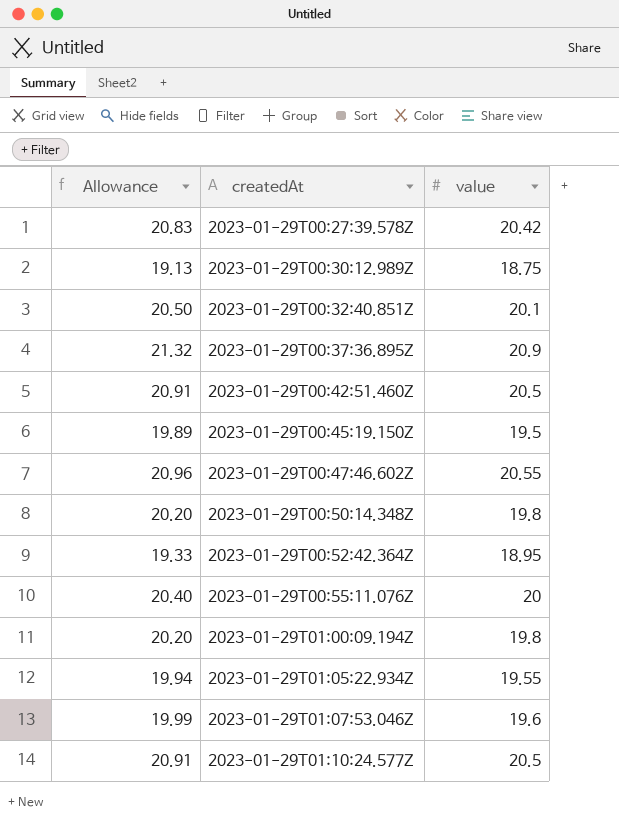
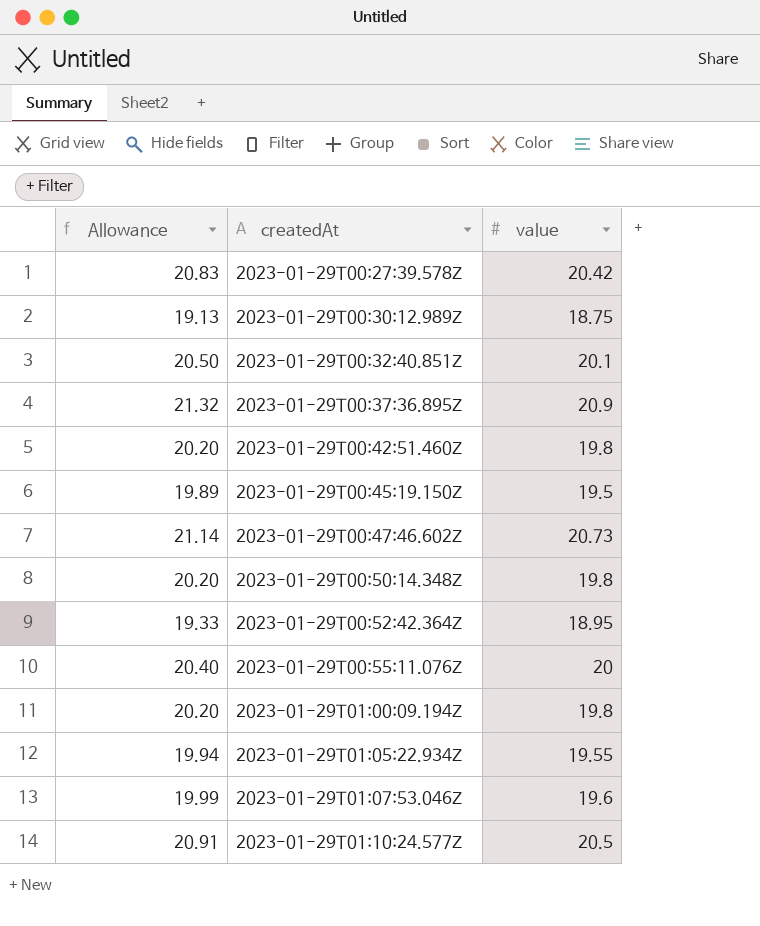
2023-01-29T00:42:51.460Z | Allowance: 20.91 -> 20.20
2023-01-29T00:42:51.460Z | value: 20.5 -> 19.8
2023-01-29T00:47:46.602Z | Allowance: 20.96 -> 21.14
2023-01-29T00:47:46.602Z | value: 20.55 -> 20.73

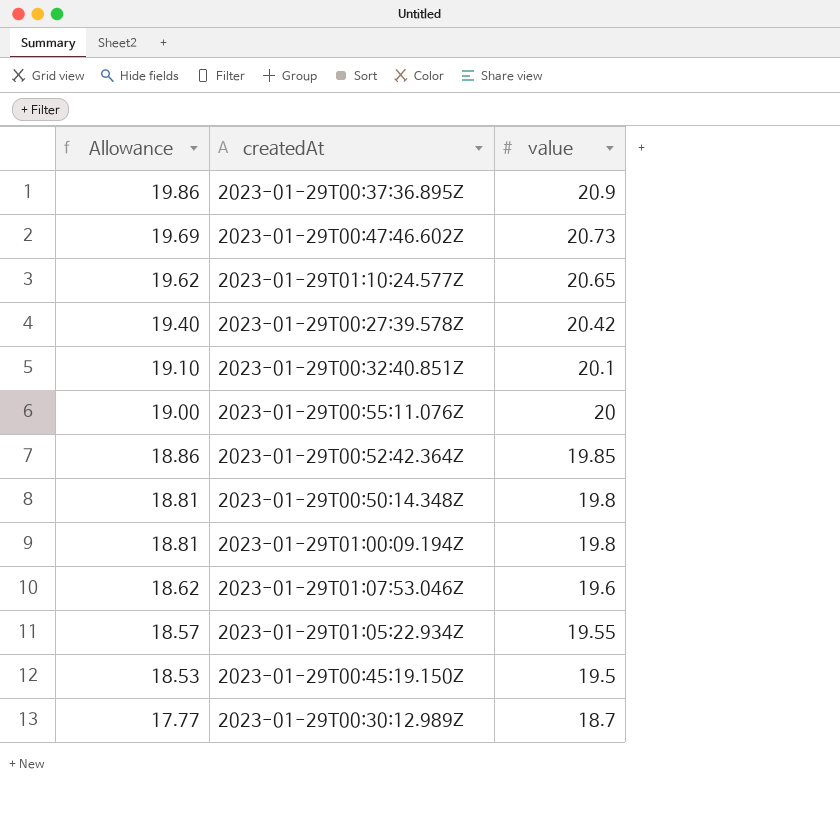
row order: createdAt ascending -> Allowance descending
column Allowance | formula: [value] * 1.02 -> [value] * 0.95
row 2023-01-29T00:42:51.460Z: 20.20 | 19.8 -> none
2023-01-29T01:10:24.577Z | value: 20.5 -> 20.65
2023-01-29T00:52:42.364Z | value: 18.95 -> 19.85
2023-01-29T00:30:12.989Z | value: 18.75 -> 18.7

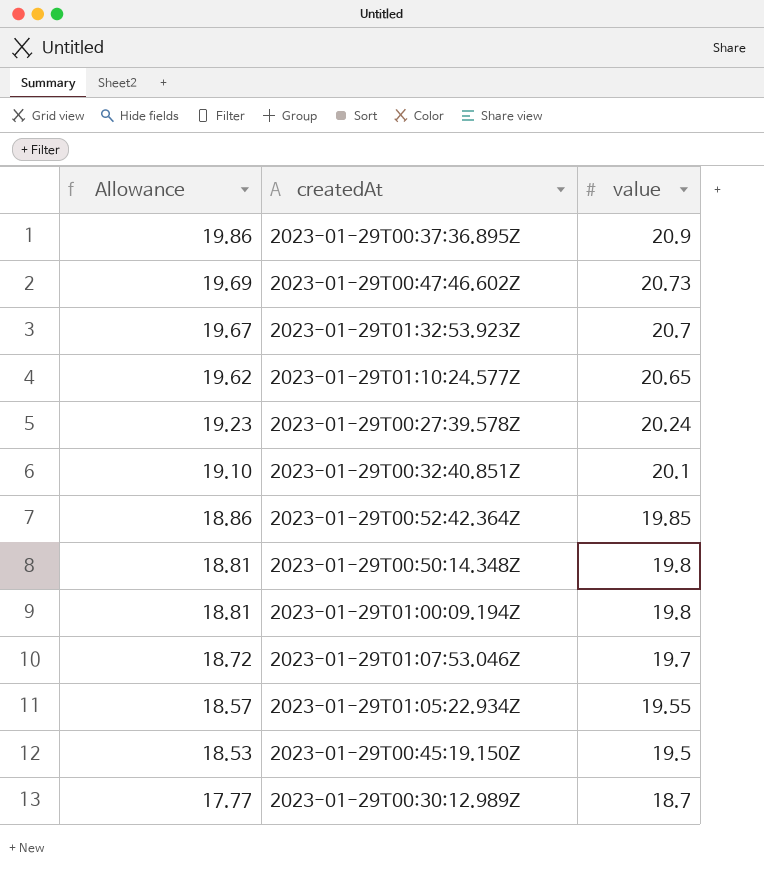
row 2023-01-29T00:55:11.076Z: 19.00 | 20 -> none
row 2023-01-29T01:32:53.923Z: none -> 19.67 | 20.7
2023-01-29T00:27:39.578Z | Allowance: 19.40 -> 19.23
2023-01-29T00:27:39.578Z | value: 20.42 -> 20.24
2023-01-29T01:07:53.046Z | Allowance: 18.62 -> 18.72
2023-01-29T01:07:53.046Z | value: 19.6 -> 19.7

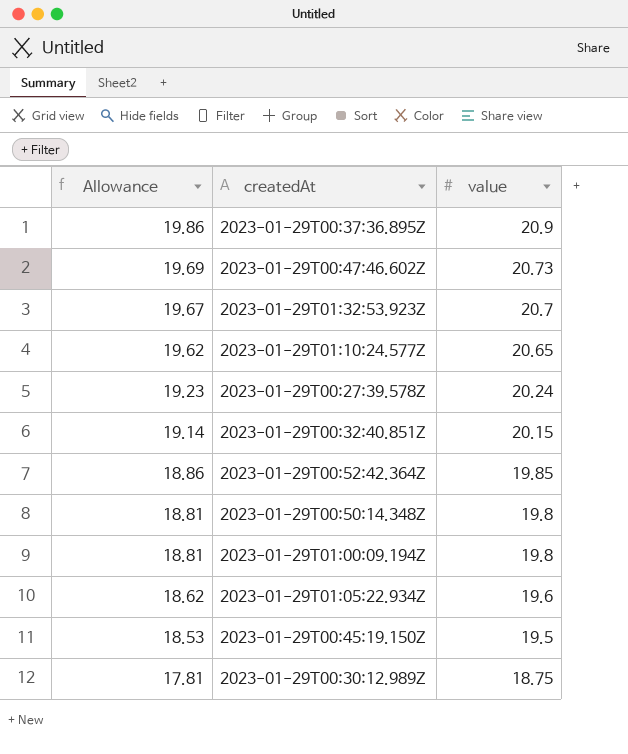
row 2023-01-29T01:07:53.046Z: 18.72 | 19.7 -> none
2023-01-29T00:32:40.851Z | Allowance: 19.10 -> 19.14
2023-01-29T00:32:40.851Z | value: 20.1 -> 20.15
2023-01-29T01:05:22.934Z | Allowance: 18.57 -> 18.62
2023-01-29T01:05:22.934Z | value: 19.55 -> 19.6
2023-01-29T00:30:12.989Z | Allowance: 17.77 -> 17.81
2023-01-29T00:30:12.989Z | value: 18.7 -> 18.75

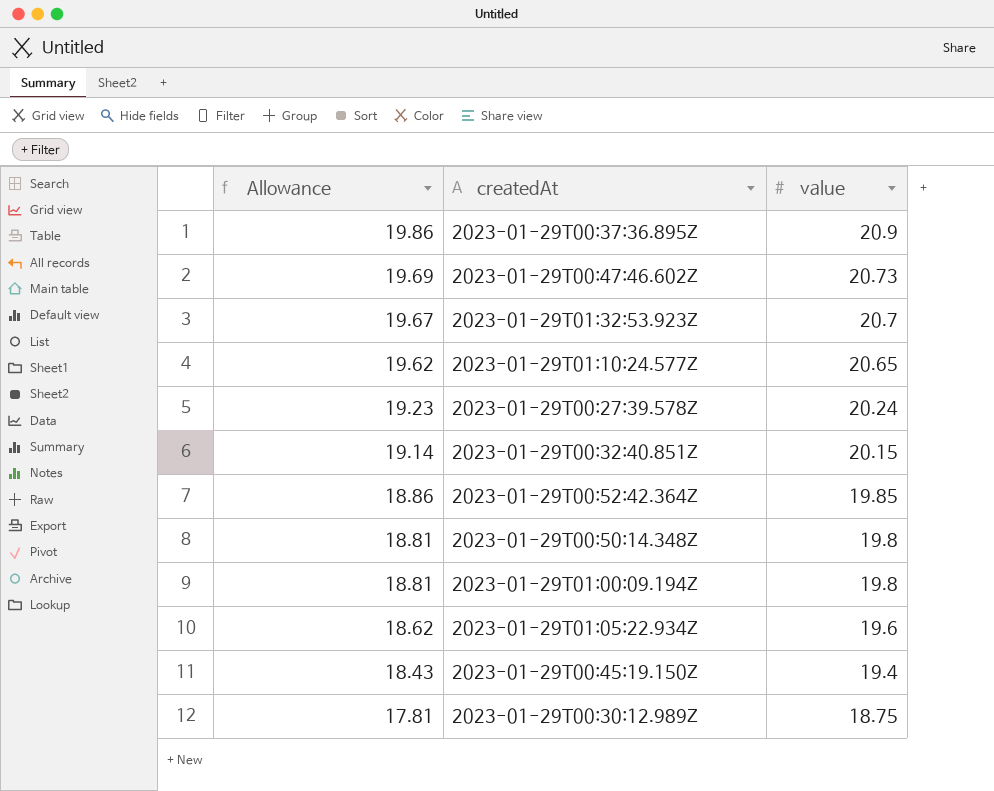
2023-01-29T00:45:19.150Z | Allowance: 18.53 -> 18.43
2023-01-29T00:45:19.150Z | value: 19.5 -> 19.4

